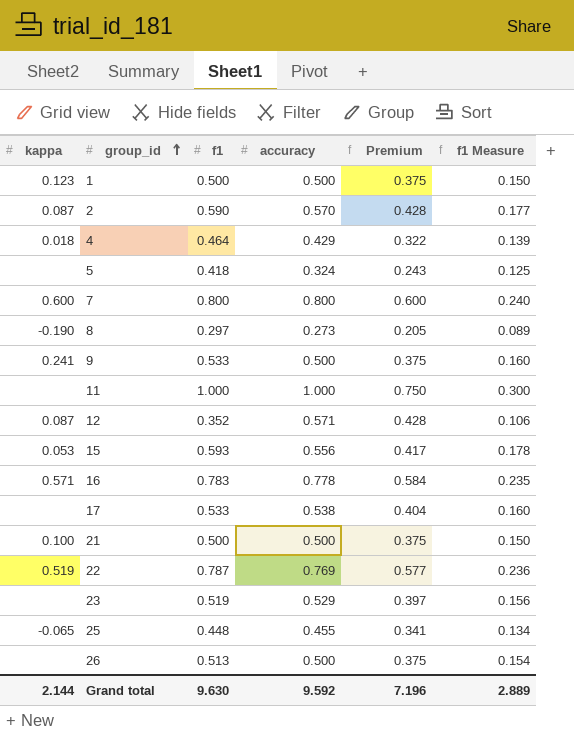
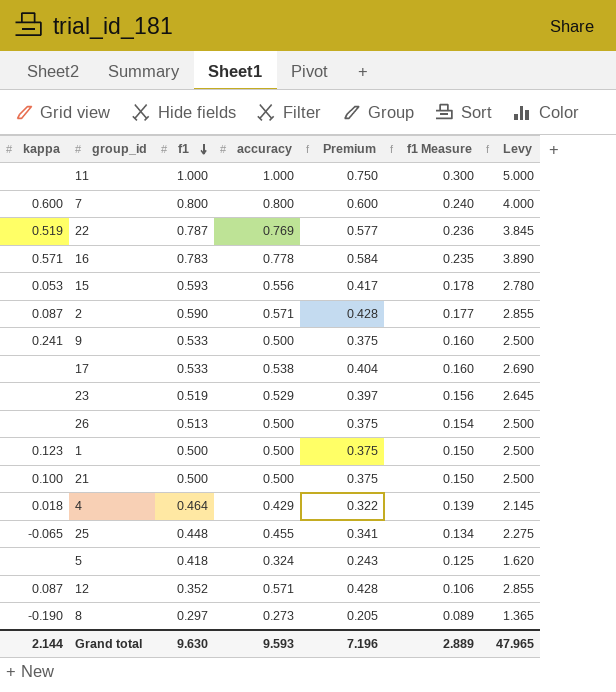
row order: group_id ascending -> f1 descending
column Levy | formula: none -> [accuracy] * 5
2 | accuracy: 0.570 -> 0.571
Grand total | accuracy: 9.592 -> 9.593

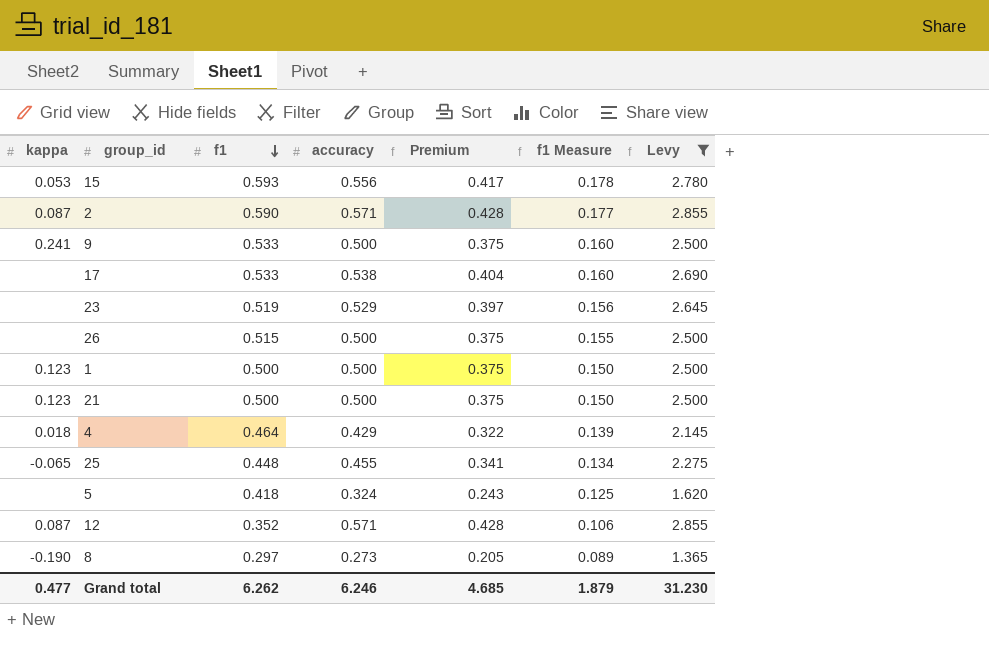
filter: none -> Levy <= 2.855
26 | f1: 0.513 -> 0.515
26 | f1 Measure: 0.154 -> 0.155
21 | kappa: 0.100 -> 0.123
Grand total | kappa: 2.144 -> 0.477
Grand total | f1: 9.630 -> 6.262
Grand total | accuracy: 9.593 -> 6.246
Grand total | Premium: 7.196 -> 4.685
Grand total | f1 Measure: 2.889 -> 1.879
Grand total | Levy: 47.965 -> 31.230

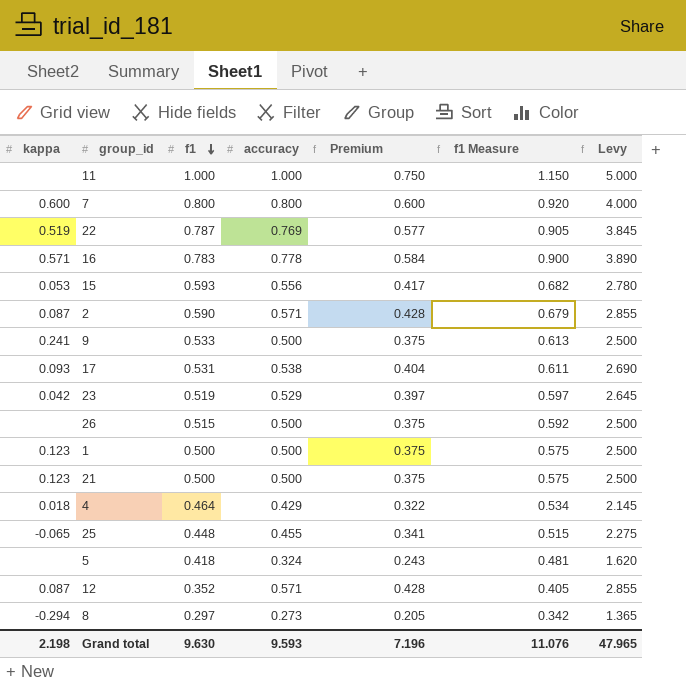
filter: Levy <= 2.855 -> none
column f1 Measure | formula: [f1] * 0.3 -> [f1] * 1.15
17 | kappa: none -> 0.093
17 | f1: 0.533 -> 0.531
23 | kappa: none -> 0.042
8 | kappa: -0.190 -> -0.294
Grand total | kappa: 0.477 -> 2.198
Grand total | f1: 6.262 -> 9.630
Grand total | accuracy: 6.246 -> 9.593
Grand total | Premium: 4.685 -> 7.196
Grand total | f1 Measure: 1.879 -> 11.076
Grand total | Levy: 31.230 -> 47.965

